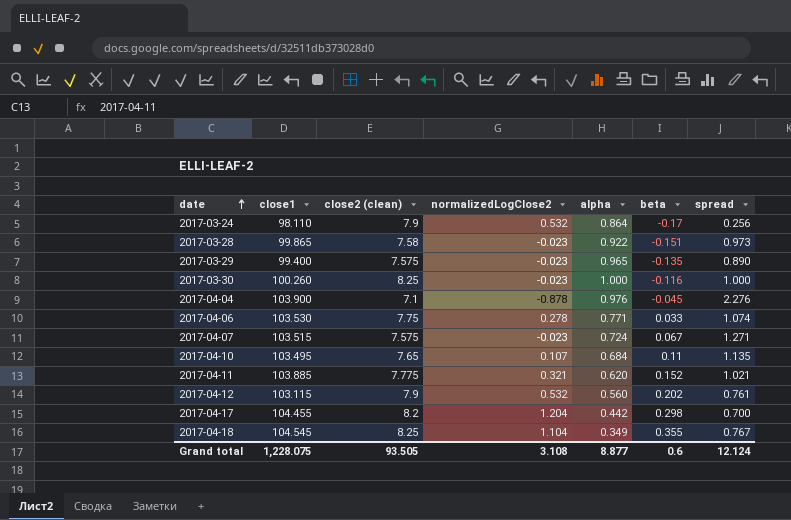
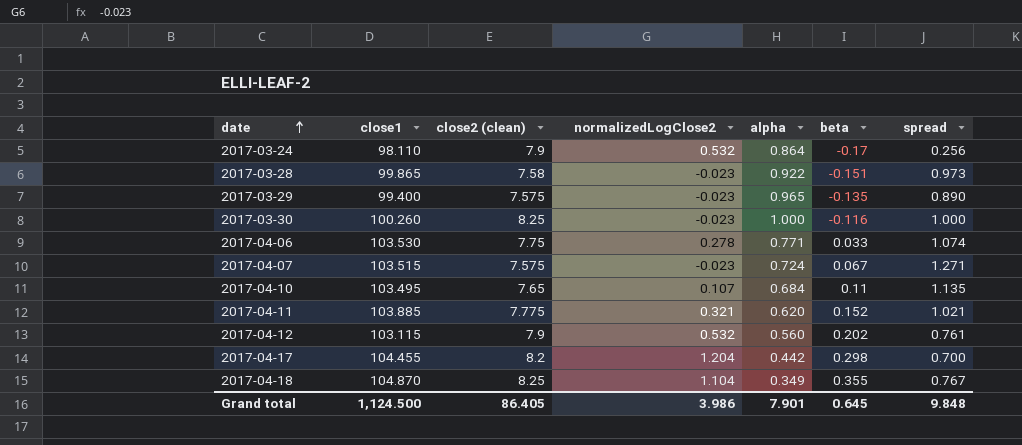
row 2017-04-04: 103.900 | 7.1 | -0.878 | 0.976 | -0.045 | 2.276 -> none
2017-04-18 | close1: 104.545 -> 104.870
Grand total | close1: 1,228.075 -> 1,124.500
Grand total | close2 (clean): 93.505 -> 86.405
Grand total | normalizedLogClose2: 3.108 -> 3.986
Grand total | alpha: 8.877 -> 7.901
Grand total | beta: 0.6 -> 0.645
Grand total | spread: 12.124 -> 9.848

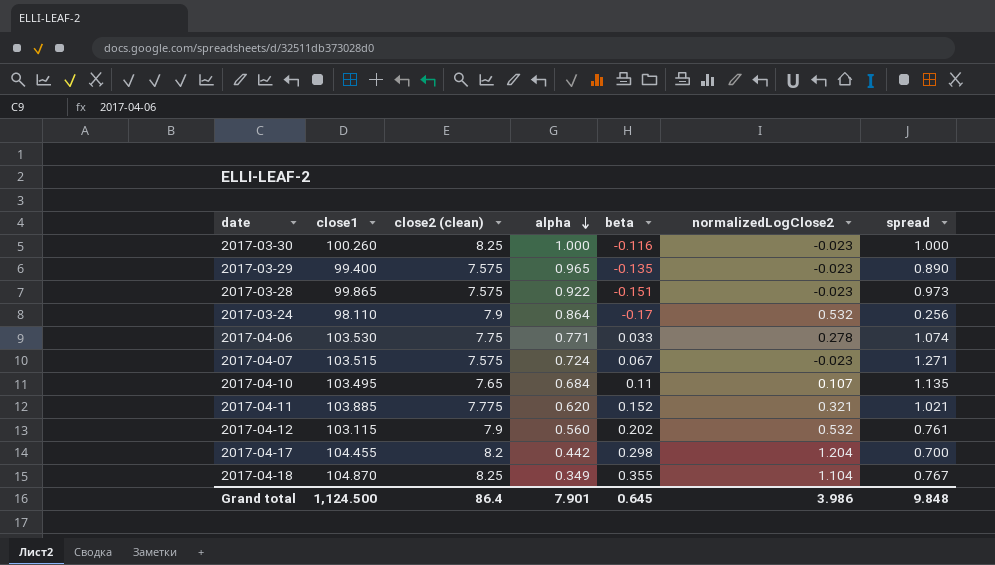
row order: date ascending -> alpha descending
column normalizedLogClose2 | position: 4 -> 6
2017-03-28 | close2 (clean): 7.58 -> 7.575
Grand total | close2 (clean): 86.405 -> 86.4

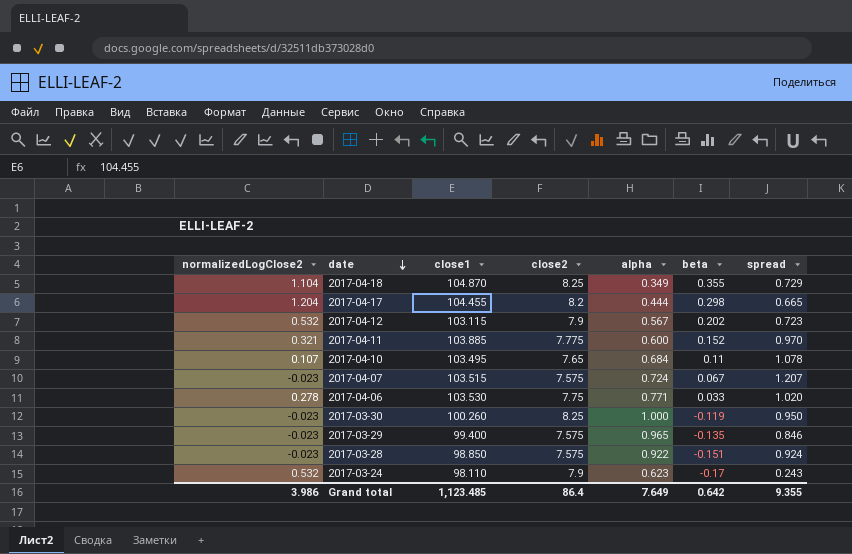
row order: alpha descending -> date descending
column normalizedLogClose2 | position: 6 -> 1
column name: close2 (clean) -> close2
2017-04-18 | spread: 0.767 -> 0.729
2017-04-17 | alpha: 0.442 -> 0.444
2017-04-17 | spread: 0.700 -> 0.665
2017-04-12 | alpha: 0.560 -> 0.567
2017-04-12 | spread: 0.761 -> 0.723
2017-04-11 | alpha: 0.620 -> 0.600
2017-04-11 | spread: 1.021 -> 0.970
2017-04-10 | spread: 1.135 -> 1.078
2017-04-07 | spread: 1.271 -> 1.207
2017-04-06 | spread: 1.074 -> 1.020
2017-03-30 | beta: -0.116 -> -0.119
2017-03-30 | spread: 1.000 -> 0.950
2017-03-29 | spread: 0.890 -> 0.846
2017-03-28 | close1: 99.865 -> 98.850
2017-03-28 | spread: 0.973 -> 0.924
2017-03-24 | alpha: 0.864 -> 0.623
2017-03-24 | spread: 0.256 -> 0.243
Grand total | close1: 1,124.500 -> 1,123.485
Grand total | alpha: 7.901 -> 7.649
Grand total | beta: 0.645 -> 0.642
Grand total | spread: 9.848 -> 9.355

